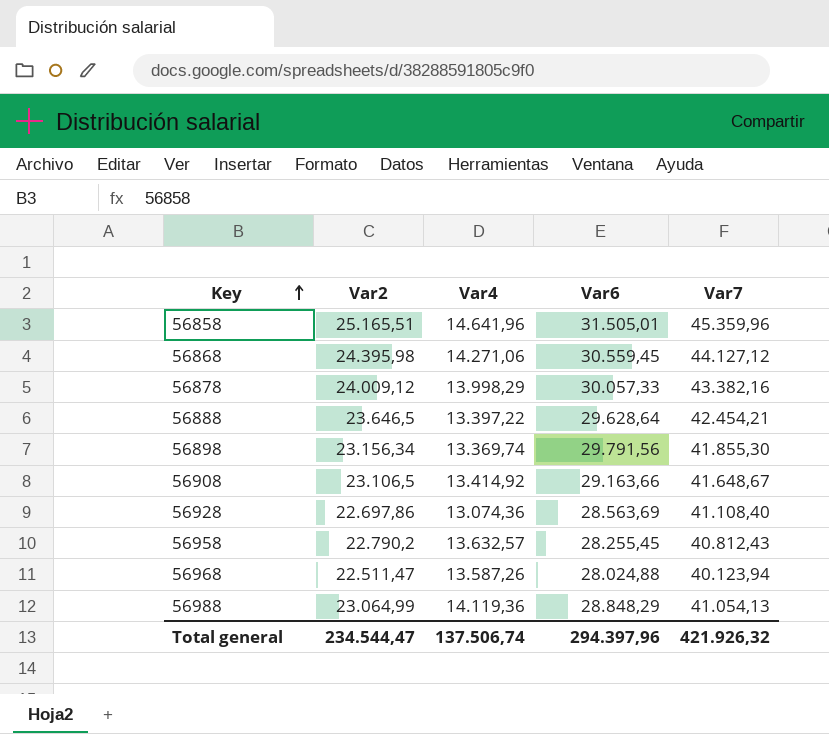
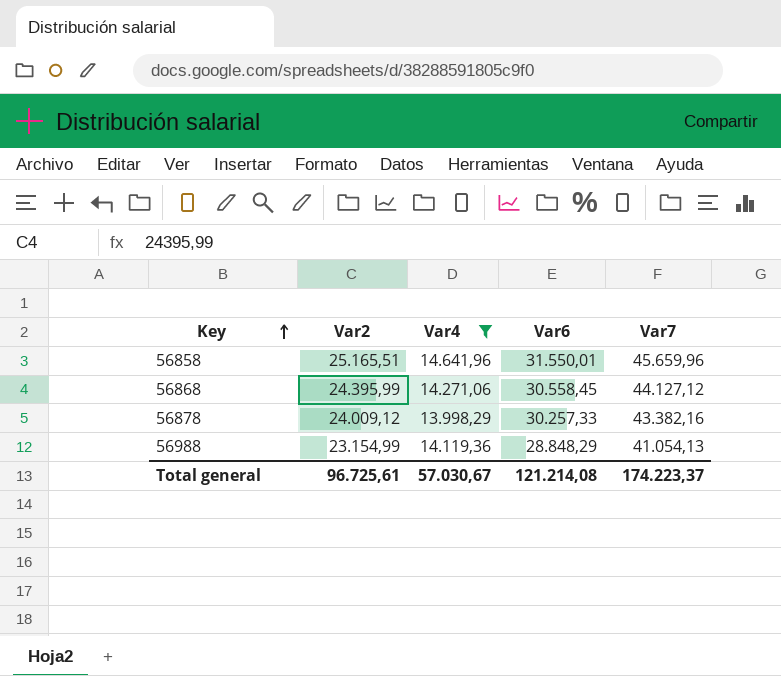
filter: none -> Var4 >= 13.998,29
56858 | Var6: 31.505,01 -> 31.550,01
56858 | Var7: 45.359,96 -> 45.659,96
56868 | Var2: 24.395,98 -> 24.395,99
56868 | Var6: 30.559,45 -> 30.558,45
56878 | Var6: 30.057,33 -> 30.257,33
56988 | Var2: 23.064,99 -> 23.154,99
Total general | Var2: 234.544,47 -> 96.725,61
Total general | Var4: 137.506,74 -> 57.030,67
Total general | Var6: 294.397,96 -> 121.214,08
Total general | Var7: 421.926,32 -> 174.223,37

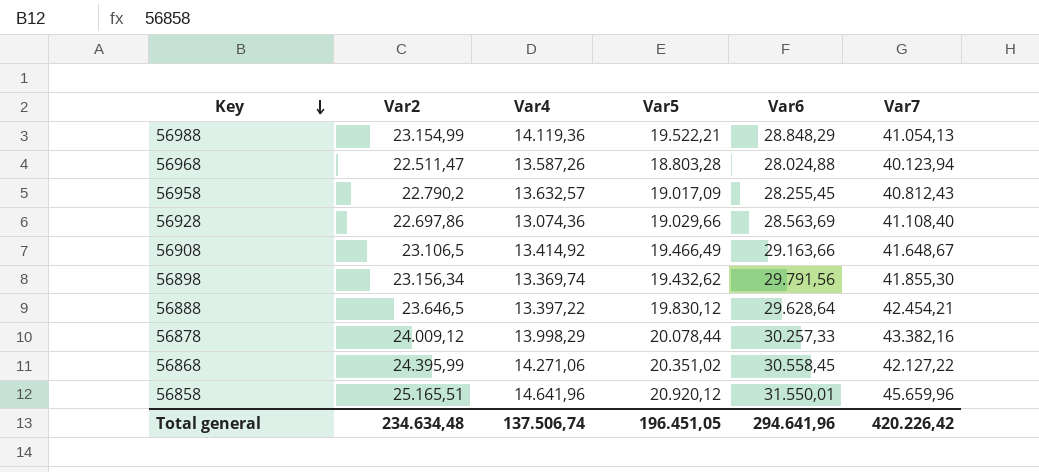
filter: Var4 >= 13.998,29 -> none
row order: Key ascending -> Key descending
column Var5 | position: none -> 4
56868 | Var7: 44.127,12 -> 42.127,22
Total general | Var2: 96.725,61 -> 234.634,48
Total general | Var4: 57.030,67 -> 137.506,74
Total general | Var6: 121.214,08 -> 294.641,96
Total general | Var7: 174.223,37 -> 420.226,42

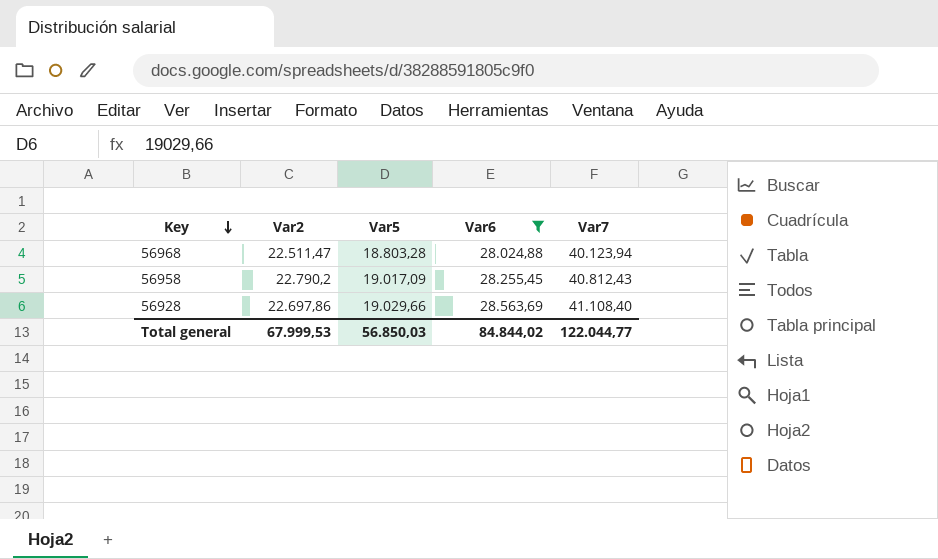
filter: none -> Var6 <= 28.563,69
column Var4 | position: 3 -> none
Total general | Var2: 234.634,48 -> 67.999,53
Total general | Var5: 196.451,05 -> 56.850,03
Total general | Var6: 294.641,96 -> 84.844,02
Total general | Var7: 420.226,42 -> 122.044,77

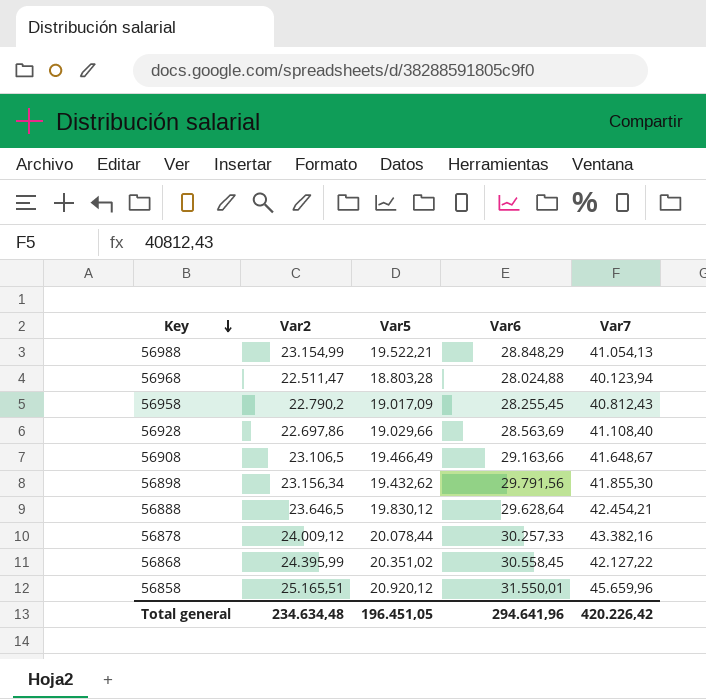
filter: Var6 <= 28.563,69 -> none
Total general | Var2: 67.999,53 -> 234.634,48
Total general | Var5: 56.850,03 -> 196.451,05
Total general | Var6: 84.844,02 -> 294.641,96
Total general | Var7: 122.044,77 -> 420.226,42

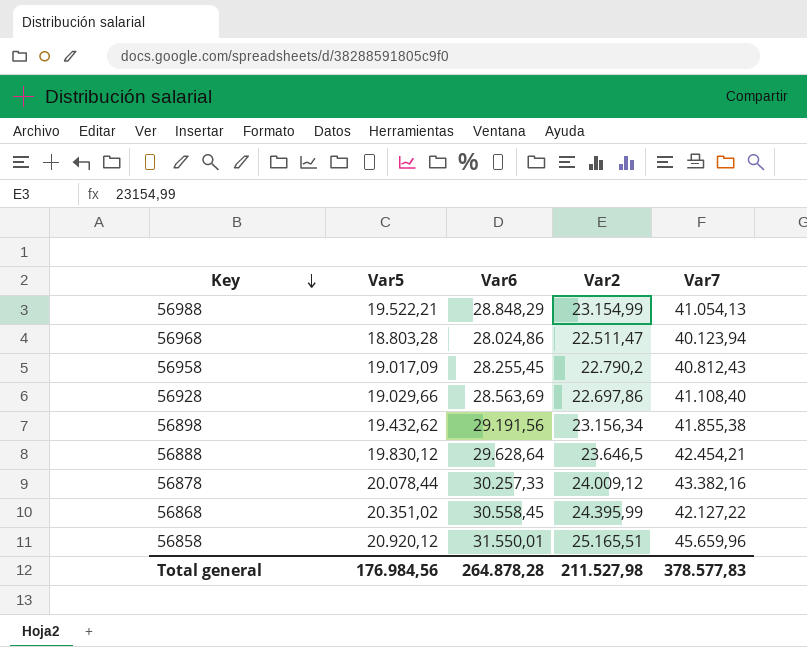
column Var2 | position: 2 -> 4
row 56908: 23.106,5 | 19.466,49 | 29.163,66 | 41.648,67 -> none
56968 | Var6: 28.024,88 -> 28.024,86
56898 | Var6: 29.791,56 -> 29.191,56
56898 | Var7: 41.855,30 -> 41.855,38
Total general | Var5: 196.451,05 -> 176.984,56
Total general | Var6: 294.641,96 -> 264.878,28
Total general | Var2: 234.634,48 -> 211.527,98
Total general | Var7: 420.226,42 -> 378.577,83

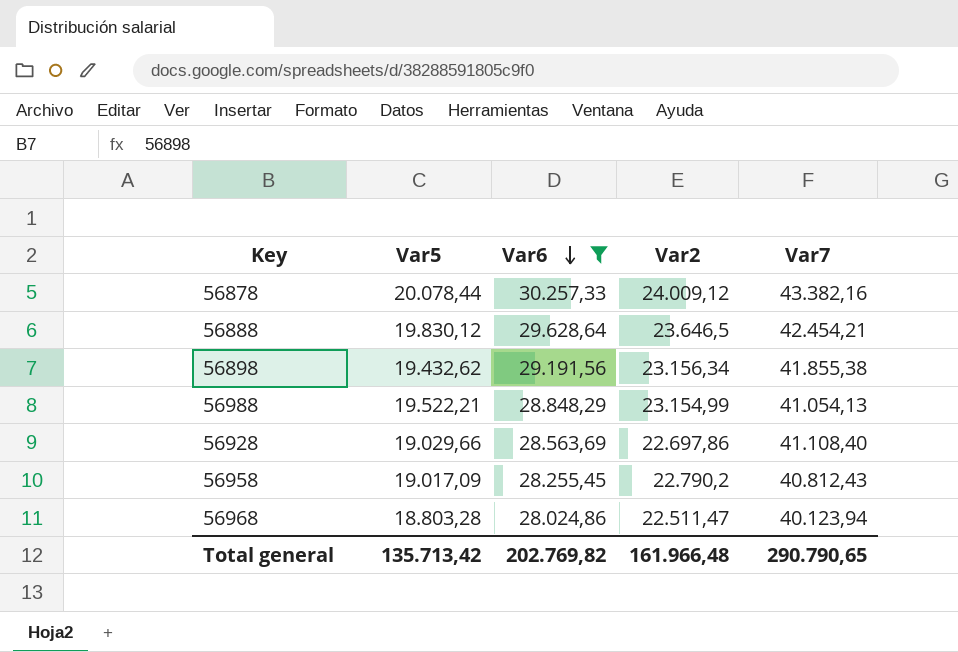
filter: none -> Var6 <= 30.257,33
row order: Key descending -> Var6 descending
Total general | Var5: 176.984,56 -> 135.713,42
Total general | Var6: 264.878,28 -> 202.769,82
Total general | Var2: 211.527,98 -> 161.966,48
Total general | Var7: 378.577,83 -> 290.790,65

